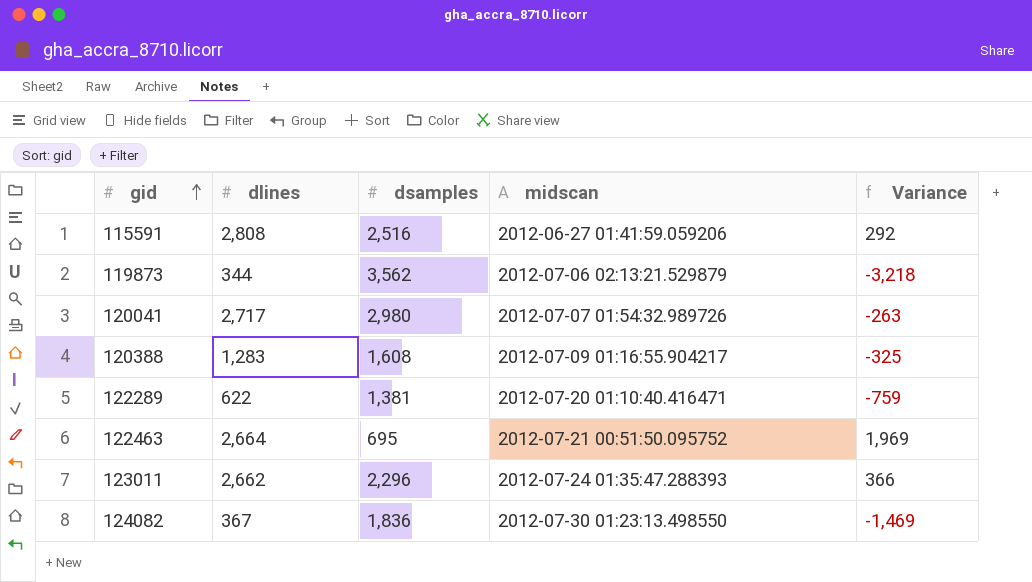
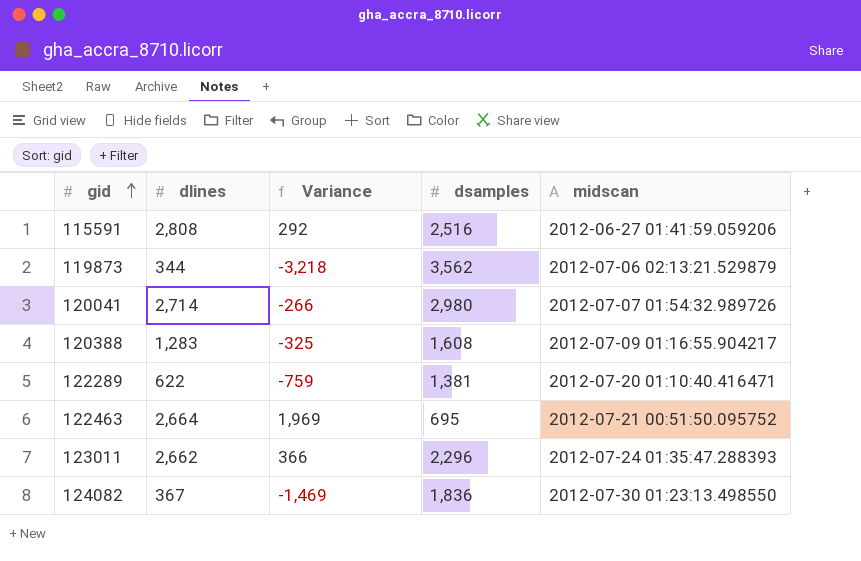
column Variance | position: 5 -> 3
120041 | dlines: 2,717 -> 2,714
120041 | Variance: -263 -> -266

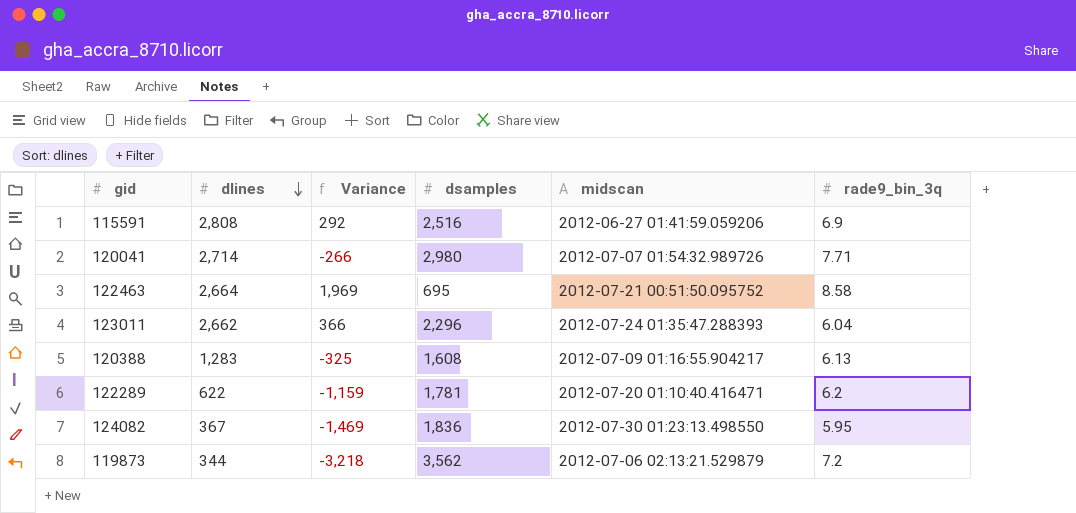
row order: gid ascending -> dlines descending
column rade9_bin_3q | position: none -> 6
122289 | Variance: -759 -> -1,159
122289 | dsamples: 1,381 -> 1,781

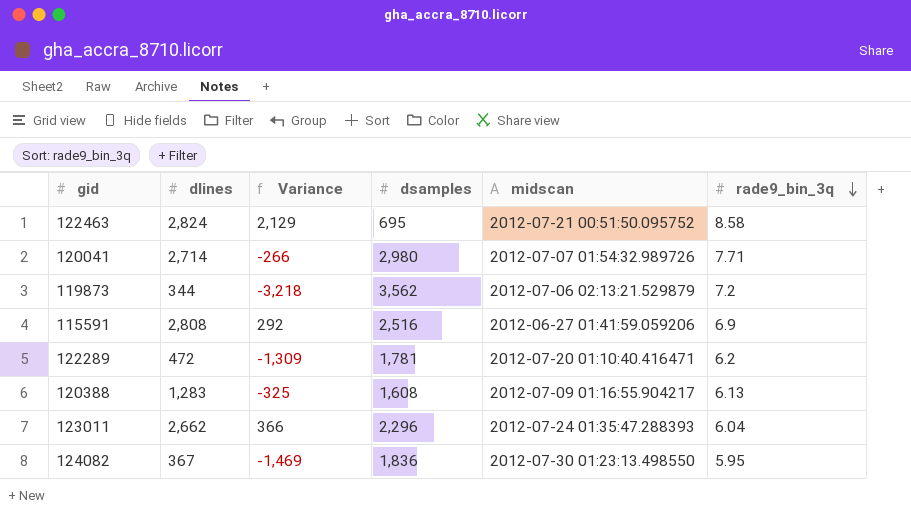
row order: dlines descending -> rade9_bin_3q descending
122463 | dlines: 2,664 -> 2,824
122463 | Variance: 1,969 -> 2,129
122289 | dlines: 622 -> 472
122289 | Variance: -1,159 -> -1,309

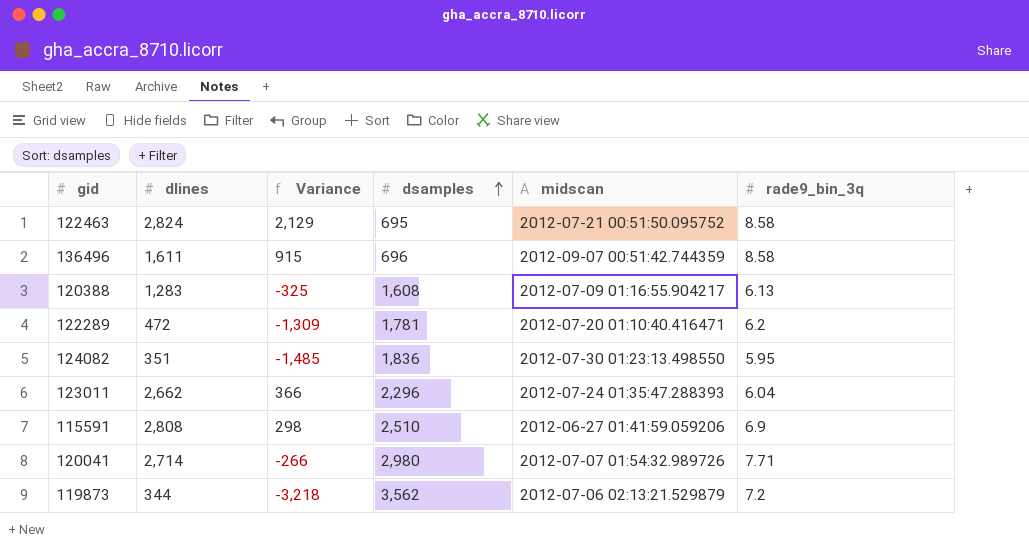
row order: rade9_bin_3q descending -> dsamples ascending
row 136496: none -> 1,611 | 915 | 696 | 2012-09-07 00:51:42.744359 | 8.58
124082 | dlines: 367 -> 351
124082 | Variance: -1,469 -> -1,485
115591 | Variance: 292 -> 298
115591 | dsamples: 2,516 -> 2,510

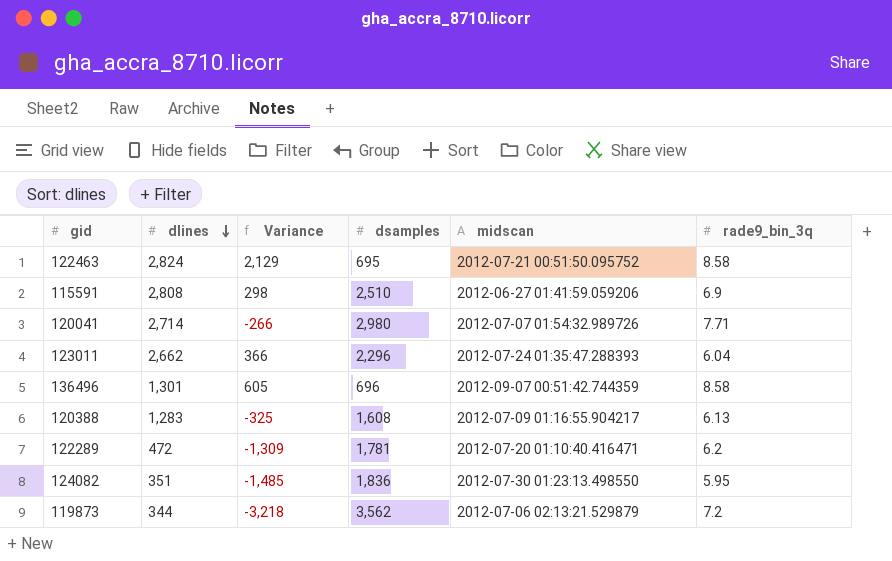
row order: dsamples ascending -> dlines descending
136496 | dlines: 1,611 -> 1,301
136496 | Variance: 915 -> 605

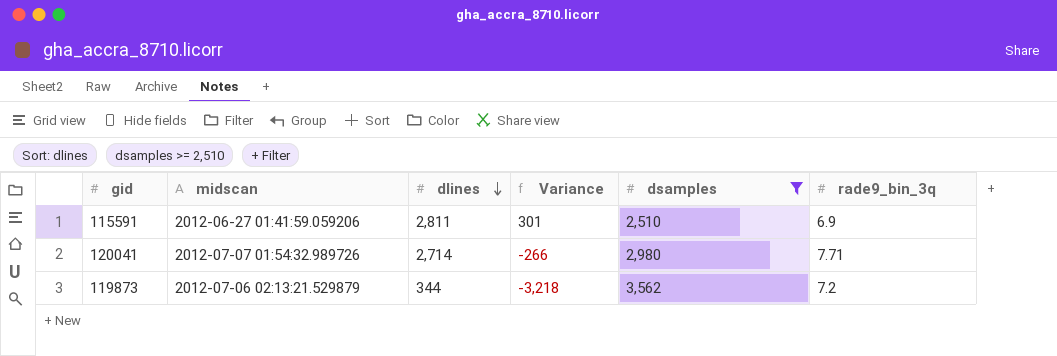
filter: none -> dsamples >= 2,510
column midscan | position: 5 -> 2
115591 | dlines: 2,808 -> 2,811
115591 | Variance: 298 -> 301

